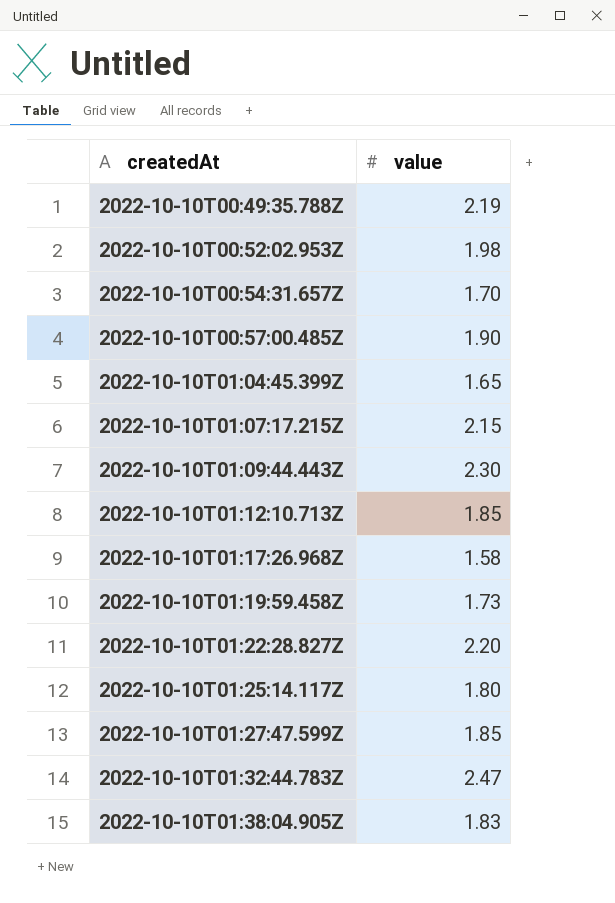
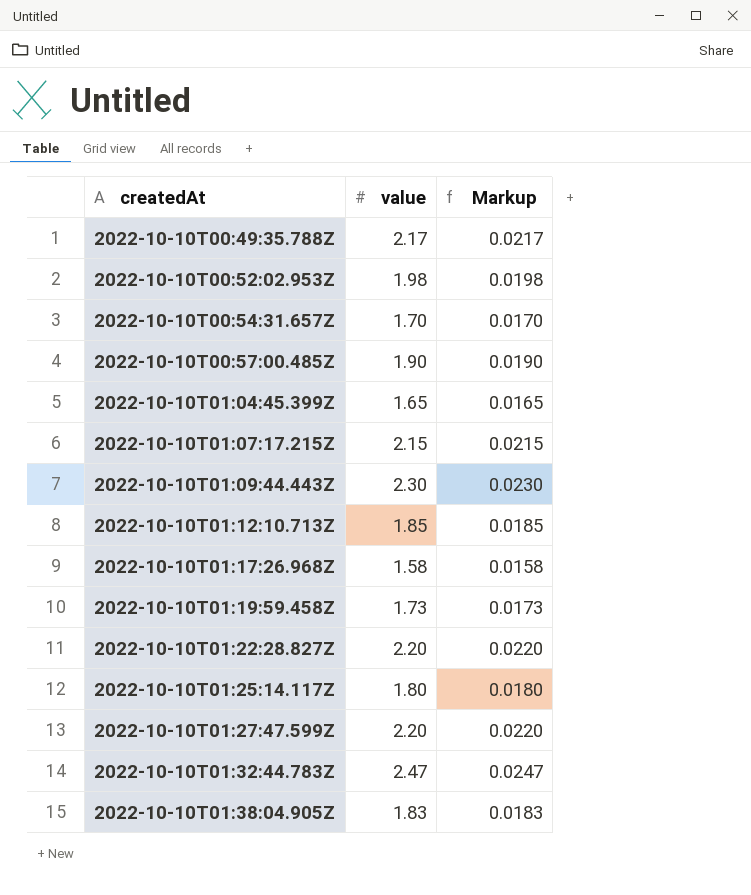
column Markup | formula: none -> [value] * 0.01
2022-10-10T00:49:35.788Z | value: 2.19 -> 2.17
2022-10-10T01:27:47.599Z | value: 1.85 -> 2.20

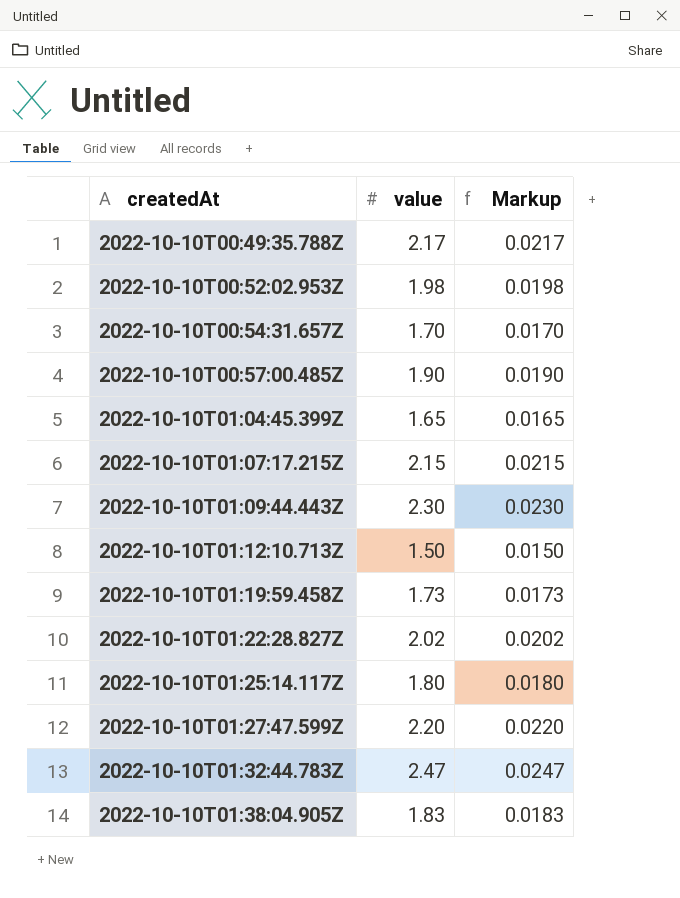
row 2022-10-10T01:17:26.968Z: 1.58 | 0.0158 -> none
2022-10-10T01:12:10.713Z | value: 1.85 -> 1.50
2022-10-10T01:12:10.713Z | Markup: 0.0185 -> 0.0150
2022-10-10T01:22:28.827Z | value: 2.20 -> 2.02
2022-10-10T01:22:28.827Z | Markup: 0.0220 -> 0.0202

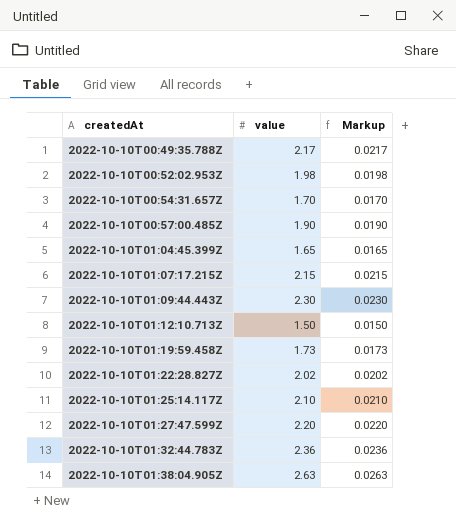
2022-10-10T01:25:14.117Z | value: 1.80 -> 2.10
2022-10-10T01:25:14.117Z | Markup: 0.0180 -> 0.0210
2022-10-10T01:32:44.783Z | value: 2.47 -> 2.36
2022-10-10T01:32:44.783Z | Markup: 0.0247 -> 0.0236
2022-10-10T01:38:04.905Z | value: 1.83 -> 2.63
2022-10-10T01:38:04.905Z | Markup: 0.0183 -> 0.0263

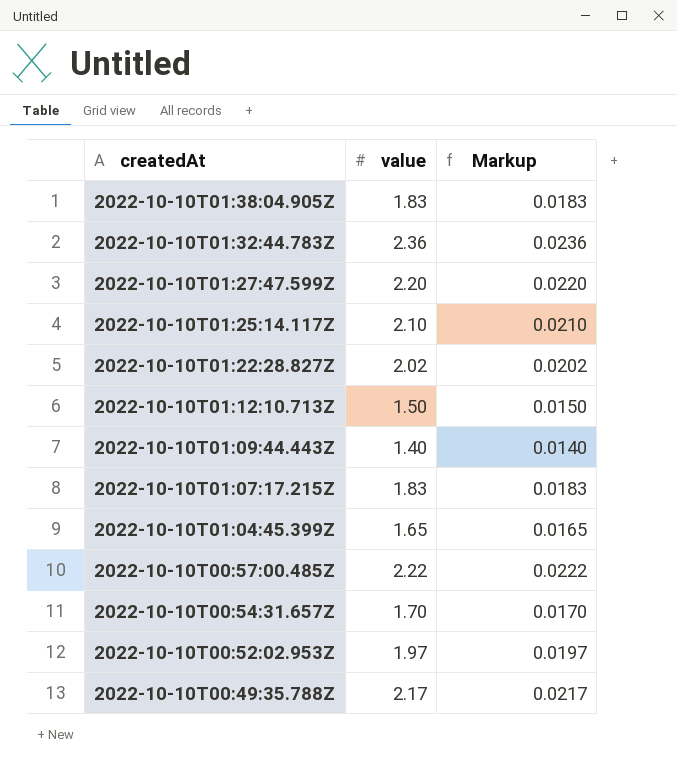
row order: createdAt ascending -> createdAt descending
row 2022-10-10T01:19:59.458Z: 1.73 | 0.0173 -> none
2022-10-10T01:38:04.905Z | value: 2.63 -> 1.83
2022-10-10T01:38:04.905Z | Markup: 0.0263 -> 0.0183
2022-10-10T01:09:44.443Z | value: 2.30 -> 1.40
2022-10-10T01:09:44.443Z | Markup: 0.0230 -> 0.0140
2022-10-10T01:07:17.215Z | value: 2.15 -> 1.83
2022-10-10T01:07:17.215Z | Markup: 0.0215 -> 0.0183
2022-10-10T00:57:00.485Z | value: 1.90 -> 2.22
2022-10-10T00:57:00.485Z | Markup: 0.0190 -> 0.0222
2022-10-10T00:52:02.953Z | value: 1.98 -> 1.97
2022-10-10T00:52:02.953Z | Markup: 0.0198 -> 0.0197

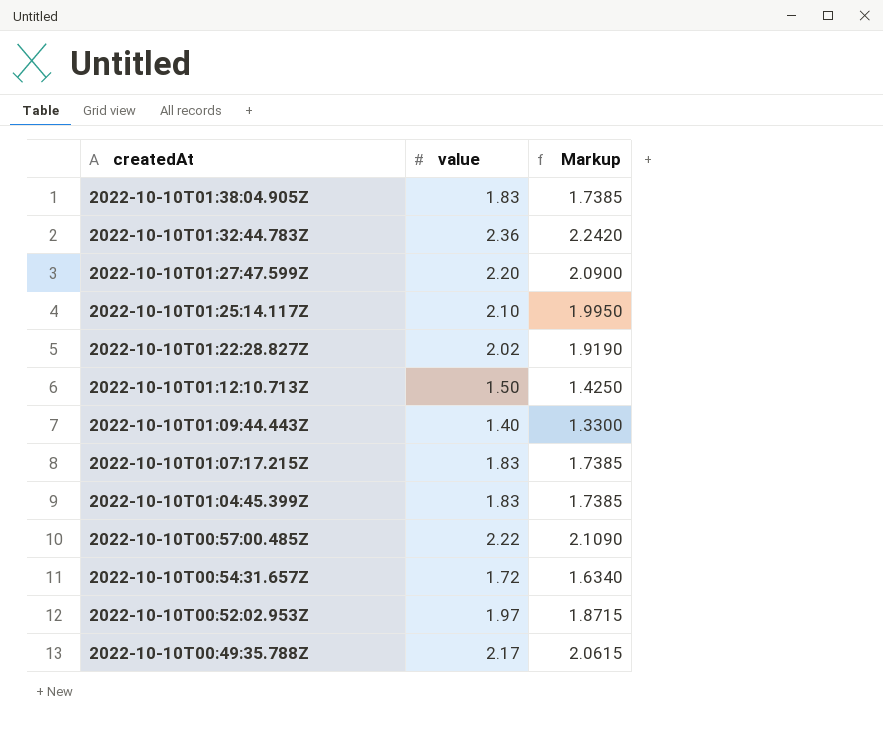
column Markup | formula: [value] * 0.01 -> [value] * 0.95
2022-10-10T01:04:45.399Z | value: 1.65 -> 1.83
2022-10-10T00:54:31.657Z | value: 1.70 -> 1.72

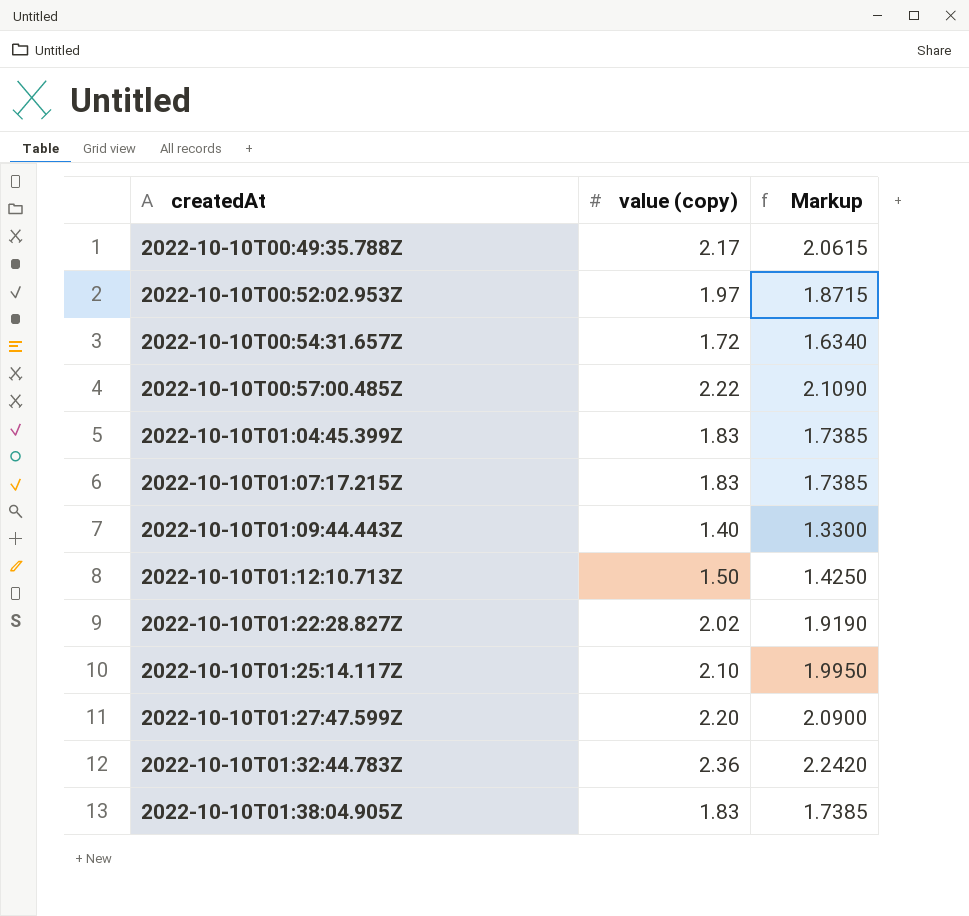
row order: createdAt descending -> createdAt ascending
column name: value -> value (copy)

